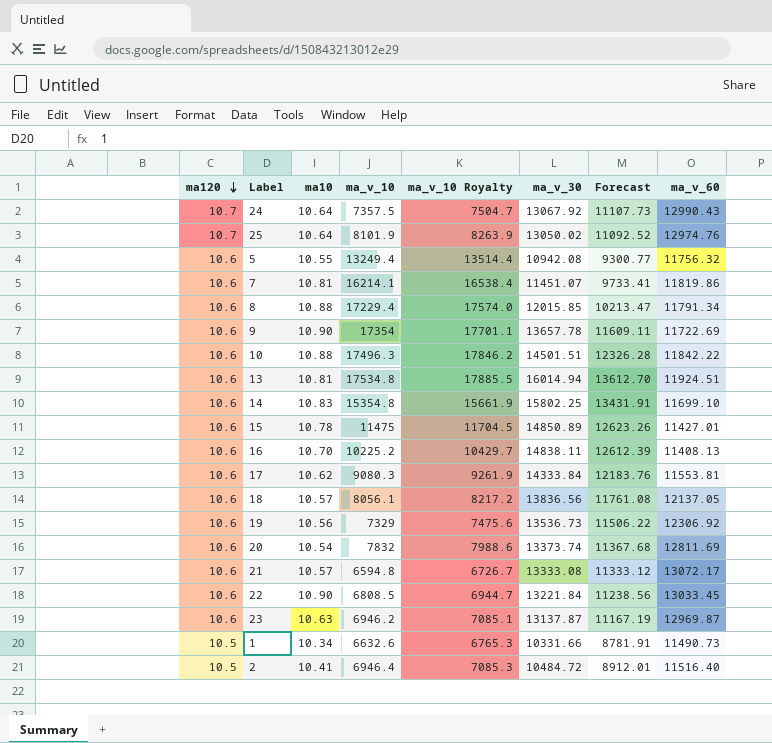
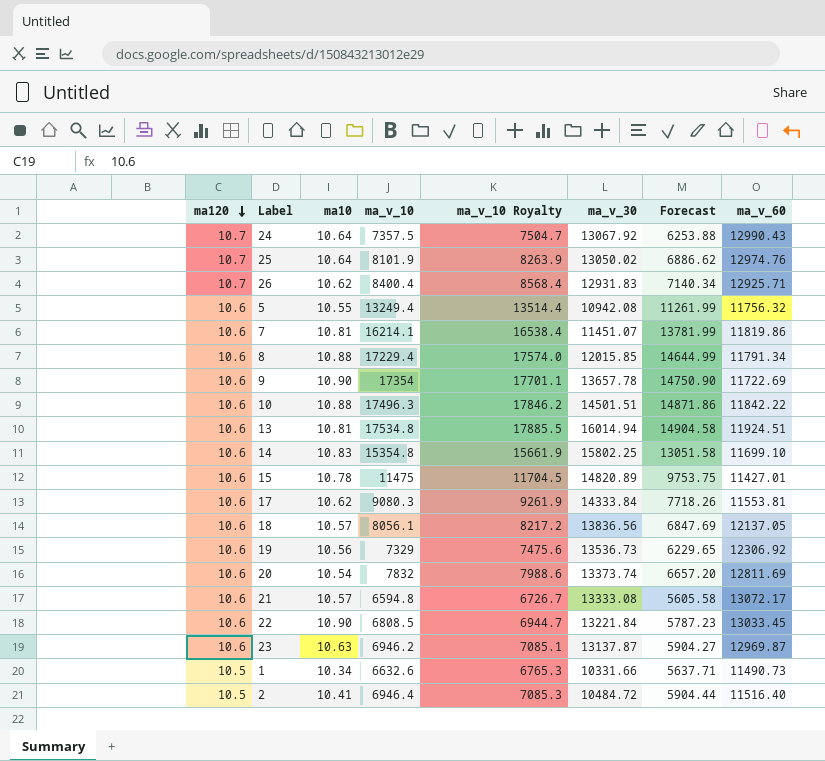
column Forecast | formula: [ma_v_30] * 0.85 -> [ma_v_10] * 0.85
row 16: 10.6 | 10.70 | 10225.2 | 10429.7 | 14838.11 | 12612.39 | 11408.13 -> none
row 26: none -> 10.7 | 10.62 | 8400.4 | 8568.4 | 12931.83 | 7140.34 | 12925.71
15 | ma_v_30: 14850.89 -> 14820.89

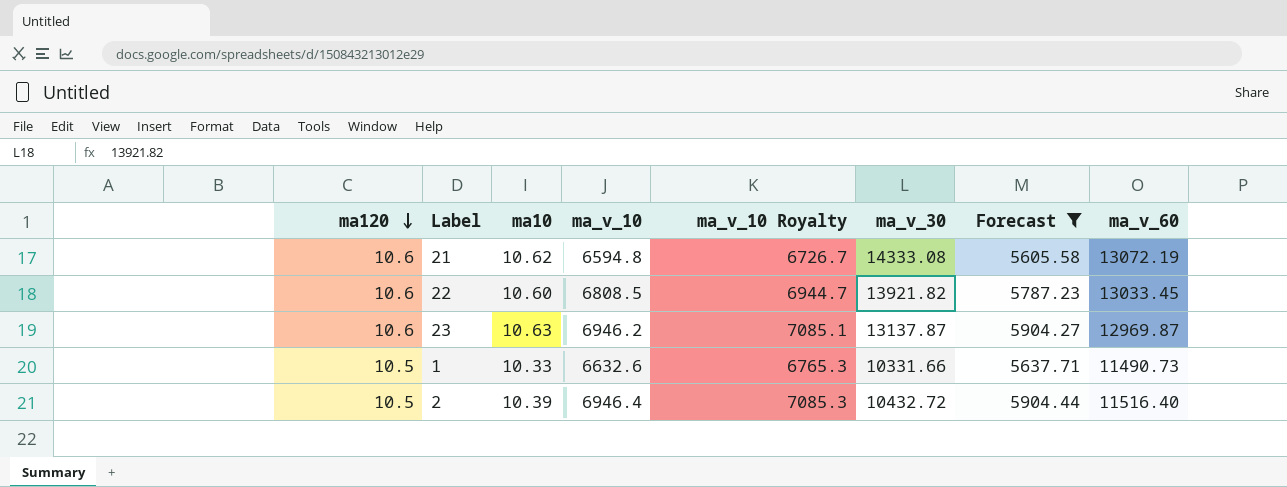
filter: none -> Forecast <= 5904.44
21 | ma10: 10.57 -> 10.62
21 | ma_v_30: 13333.08 -> 14333.08
21 | ma_v_60: 13072.17 -> 13072.19
22 | ma10: 10.90 -> 10.60
22 | ma_v_30: 13221.84 -> 13921.82
1 | ma10: 10.34 -> 10.33
2 | ma10: 10.41 -> 10.39
2 | ma_v_30: 10484.72 -> 10432.72

